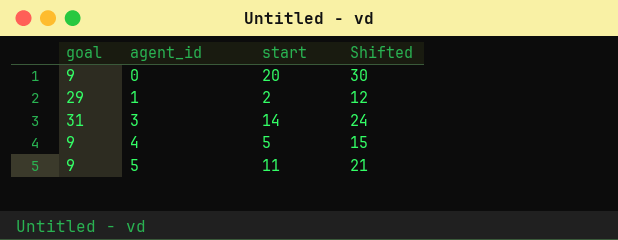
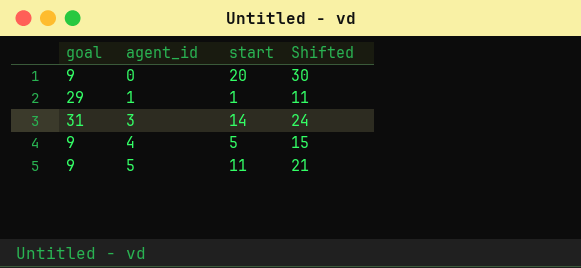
1 | start: 2 -> 1
1 | Shifted: 12 -> 11

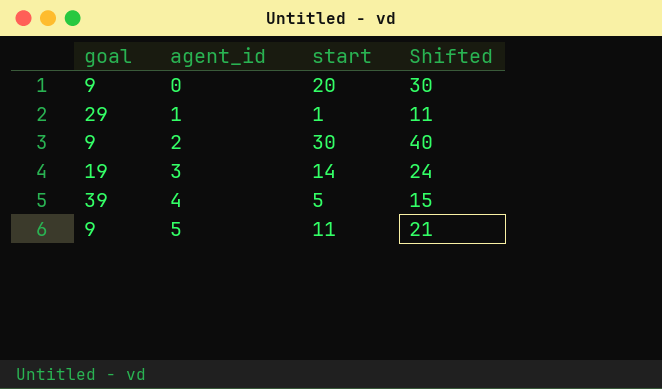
row 2: none -> 9 | 30 | 40
3 | goal: 31 -> 19
4 | goal: 9 -> 39

